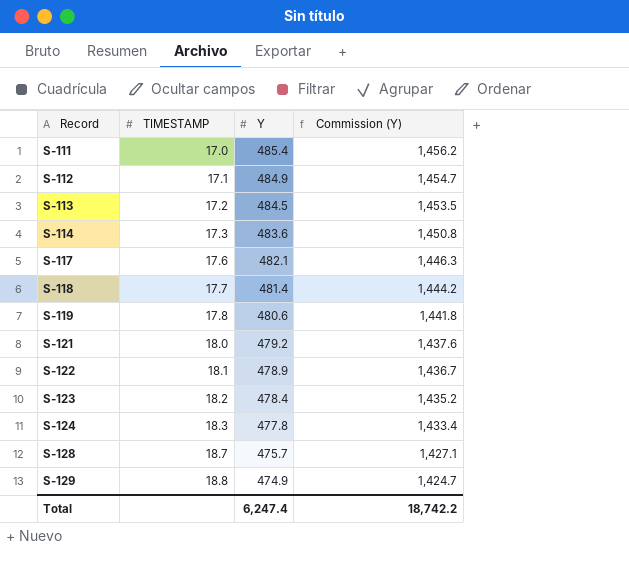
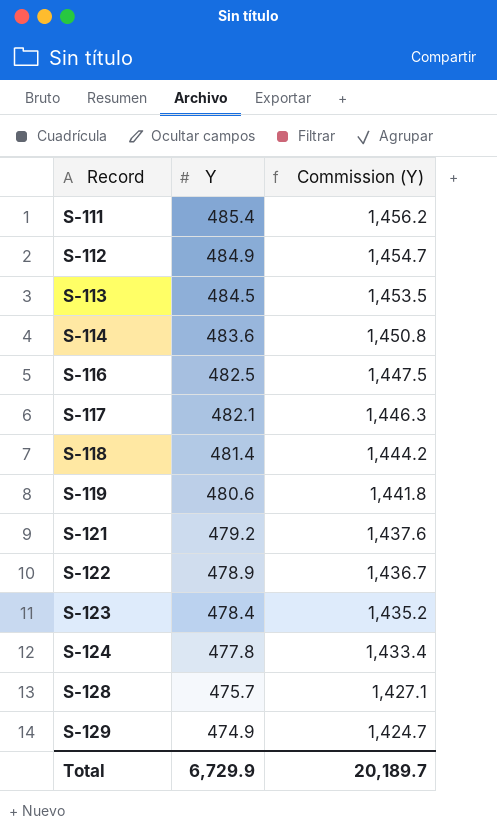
column TIMESTAMP | position: 2 -> none
row S-116: none -> 482.5 | 1,447.5
Total | Y: 6,247.4 -> 6,729.9
Total | Commission (Y): 18,742.2 -> 20,189.7

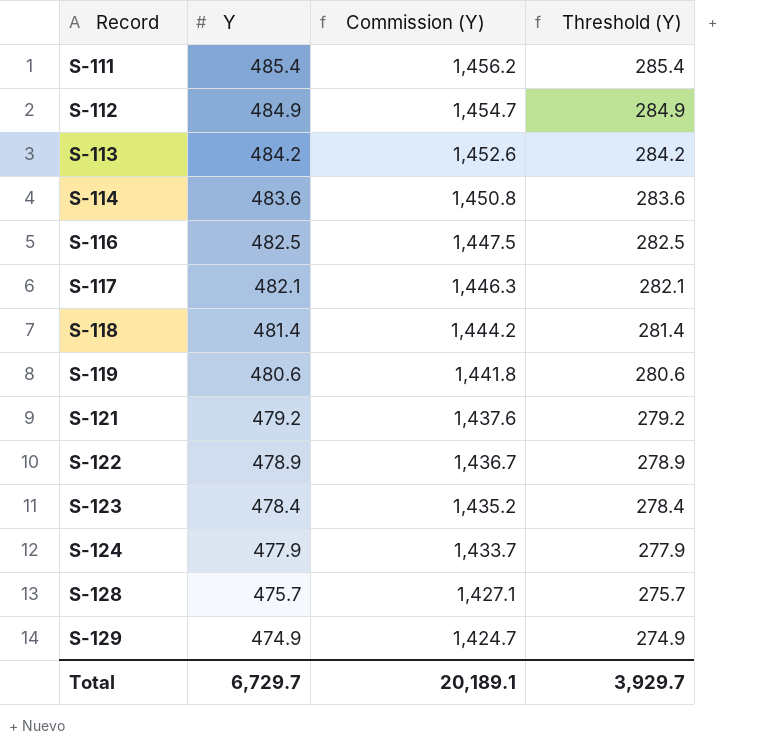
column Threshold (Y) | formula: none -> [Y] - 200
S-113 | Y: 484.5 -> 484.2
S-113 | Commission (Y): 1,453.5 -> 1,452.6
S-124 | Y: 477.8 -> 477.9
S-124 | Commission (Y): 1,433.4 -> 1,433.7
Total | Y: 6,729.9 -> 6,729.7
Total | Commission (Y): 20,189.7 -> 20,189.1

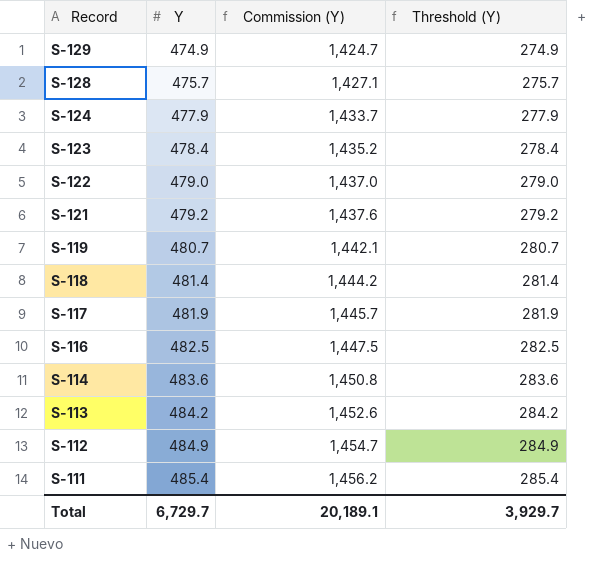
row order: Record ascending -> Record descending
S-122 | Y: 478.9 -> 479.0
S-122 | Commission (Y): 1,436.7 -> 1,437.0
S-122 | Threshold (Y): 278.9 -> 279.0
S-119 | Y: 480.6 -> 480.7
S-119 | Commission (Y): 1,441.8 -> 1,442.1
S-119 | Threshold (Y): 280.6 -> 280.7
S-117 | Y: 482.1 -> 481.9
S-117 | Commission (Y): 1,446.3 -> 1,445.7
S-117 | Threshold (Y): 282.1 -> 281.9

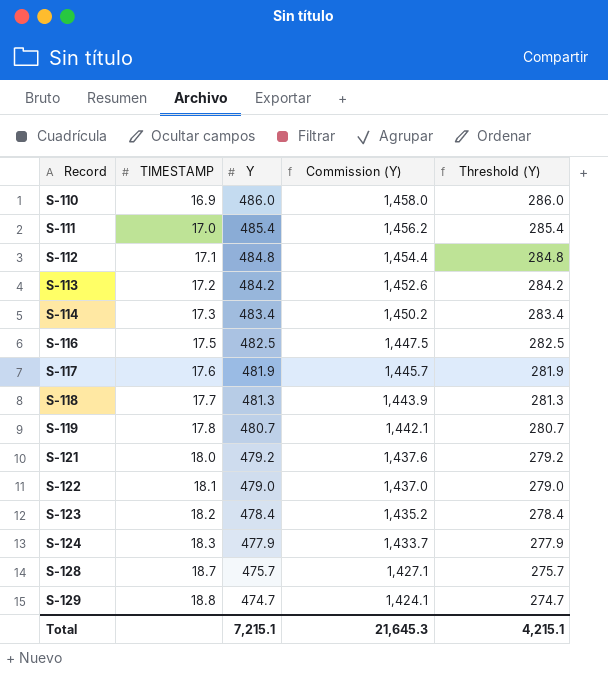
row order: Record descending -> Record ascending
column TIMESTAMP | position: none -> 2
row S-110: none -> 16.9 | 486.0 | 1,458.0 | 286.0
S-112 | Y: 484.9 -> 484.8
S-112 | Commission (Y): 1,454.7 -> 1,454.4
S-112 | Threshold (Y): 284.9 -> 284.8
S-114 | Y: 483.6 -> 483.4
S-114 | Commission (Y): 1,450.8 -> 1,450.2
S-114 | Threshold (Y): 283.6 -> 283.4
S-118 | Y: 481.4 -> 481.3
S-118 | Commission (Y): 1,444.2 -> 1,443.9
S-118 | Threshold (Y): 281.4 -> 281.3
S-129 | Y: 474.9 -> 474.7
S-129 | Commission (Y): 1,424.7 -> 1,424.1
S-129 | Threshold (Y): 274.9 -> 274.7
Total | Y: 6,729.7 -> 7,215.1
Total | Commission (Y): 20,189.1 -> 21,645.3
Total | Threshold (Y): 3,929.7 -> 4,215.1

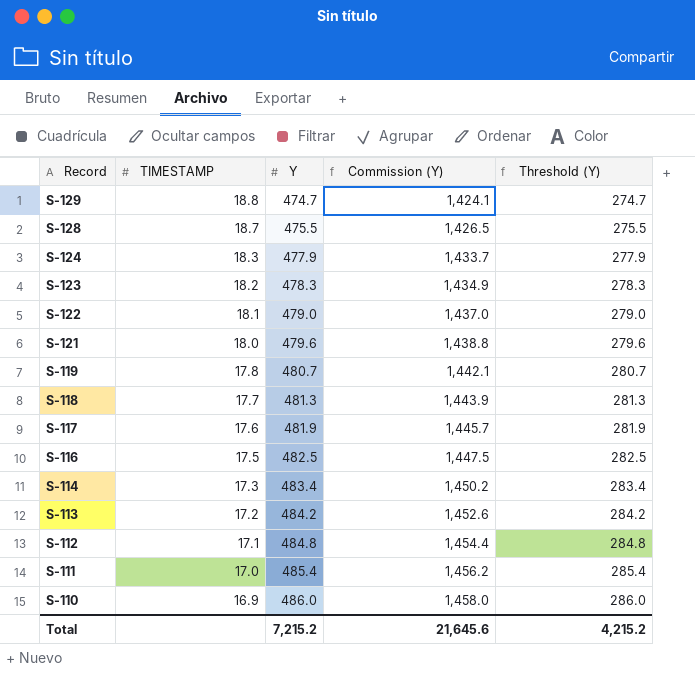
row order: Record ascending -> Record descending
S-128 | Y: 475.7 -> 475.5
S-128 | Commission (Y): 1,427.1 -> 1,426.5
S-128 | Threshold (Y): 275.7 -> 275.5
S-123 | Y: 478.4 -> 478.3
S-123 | Commission (Y): 1,435.2 -> 1,434.9
S-123 | Threshold (Y): 278.4 -> 278.3
S-121 | Y: 479.2 -> 479.6
S-121 | Commission (Y): 1,437.6 -> 1,438.8
S-121 | Threshold (Y): 279.2 -> 279.6
Total | Y: 7,215.1 -> 7,215.2
Total | Commission (Y): 21,645.3 -> 21,645.6
Total | Threshold (Y): 4,215.1 -> 4,215.2

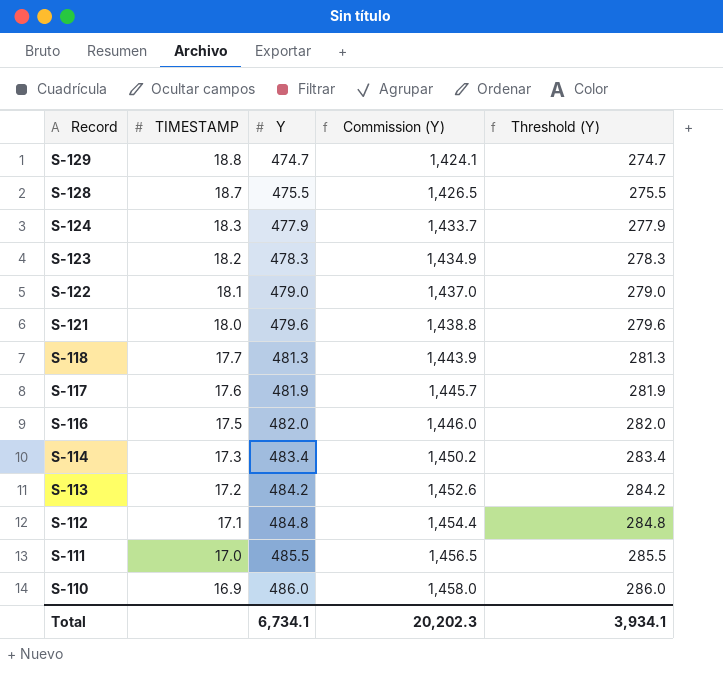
row S-119: 17.8 | 480.7 | 1,442.1 | 280.7 -> none
S-116 | Y: 482.5 -> 482.0
S-116 | Commission (Y): 1,447.5 -> 1,446.0
S-116 | Threshold (Y): 282.5 -> 282.0
S-111 | Y: 485.4 -> 485.5
S-111 | Commission (Y): 1,456.2 -> 1,456.5
S-111 | Threshold (Y): 285.4 -> 285.5
Total | Y: 7,215.2 -> 6,734.1
Total | Commission (Y): 21,645.6 -> 20,202.3
Total | Threshold (Y): 4,215.2 -> 3,934.1

